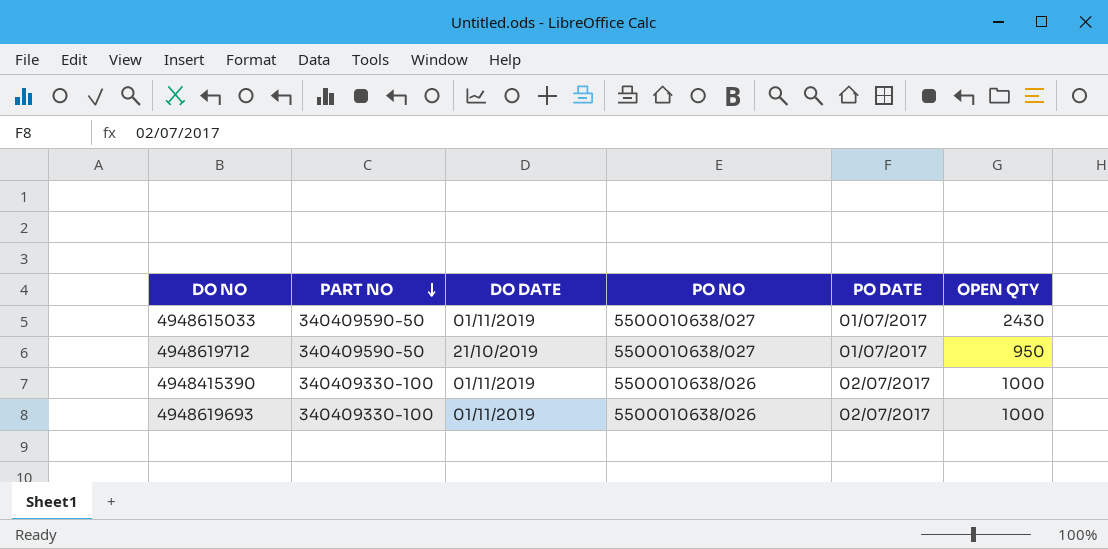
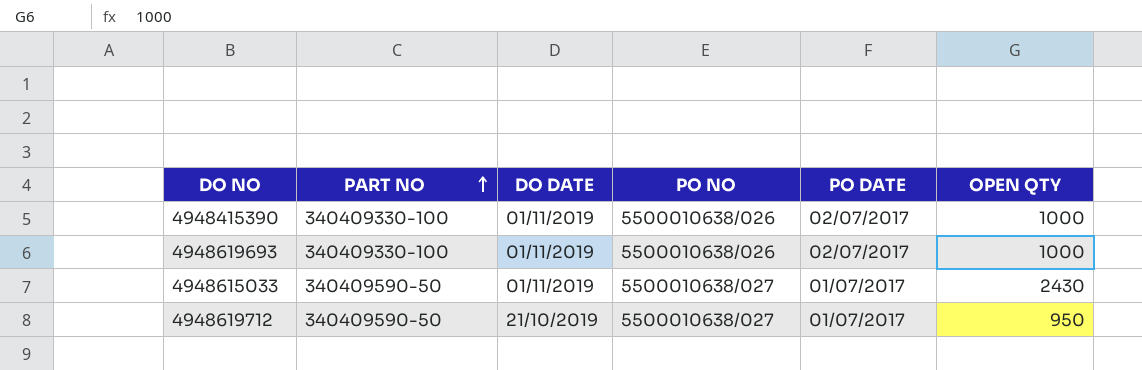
row order: PART NO descending -> PART NO ascending

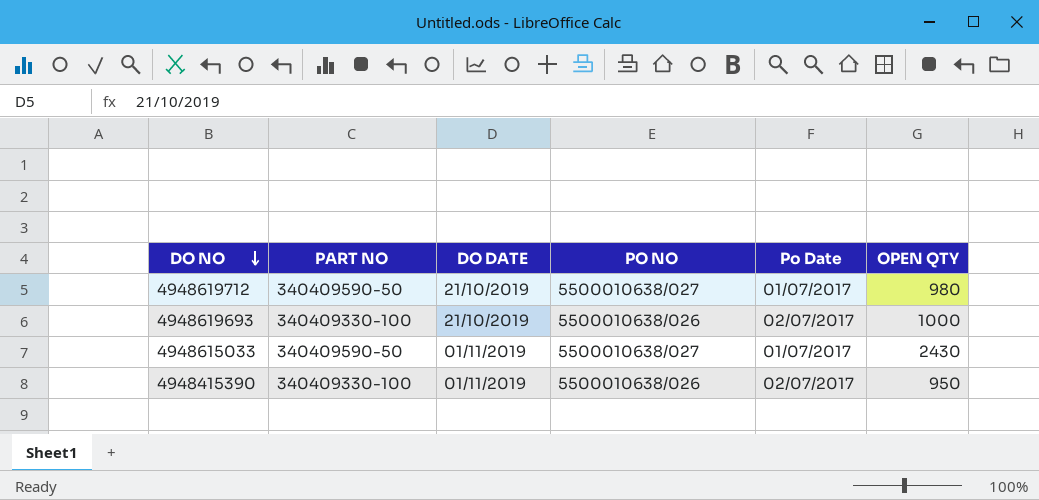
row order: PART NO ascending -> DO NO descending
column name: PO DATE -> Po Date
4948619712 | OPEN QTY: 950 -> 980
4948619693 | DO DATE: 01/11/2019 -> 21/10/2019
4948415390 | OPEN QTY: 1000 -> 950

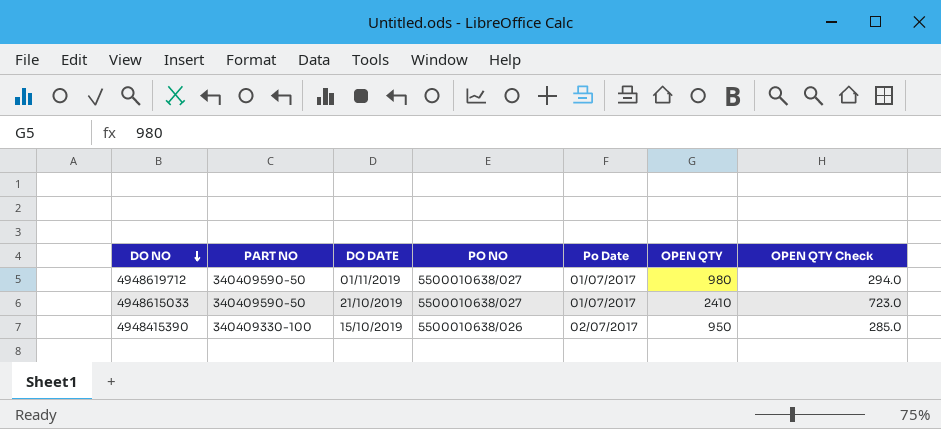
column OPEN QTY Check | formula: none -> [OPEN QTY] * 0.3
row 4948619693: 340409330-100 | 21/10/2019 | 5500010638/026 | 02/07/2017 | 1000 -> none
4948619712 | DO DATE: 21/10/2019 -> 01/11/2019
4948615033 | DO DATE: 01/11/2019 -> 21/10/2019
4948615033 | OPEN QTY: 2430 -> 2410
4948415390 | DO DATE: 01/11/2019 -> 15/10/2019

